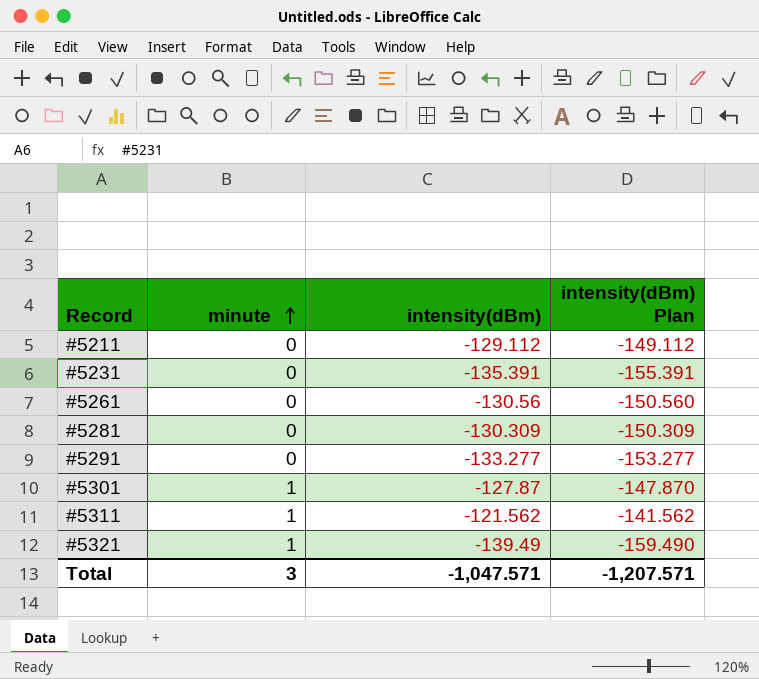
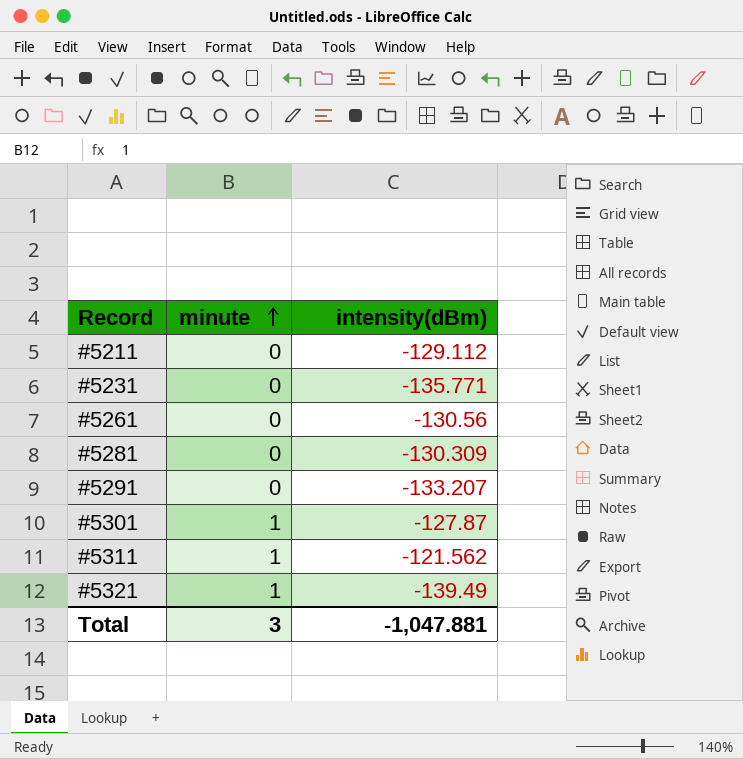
column intensity(dBm) Plan | formula: [intensity(dBm)] - 20 -> none
#5231 | intensity(dBm): -135.391 -> -135.771
#5291 | intensity(dBm): -133.277 -> -133.207
Total | intensity(dBm): -1,047.571 -> -1,047.881

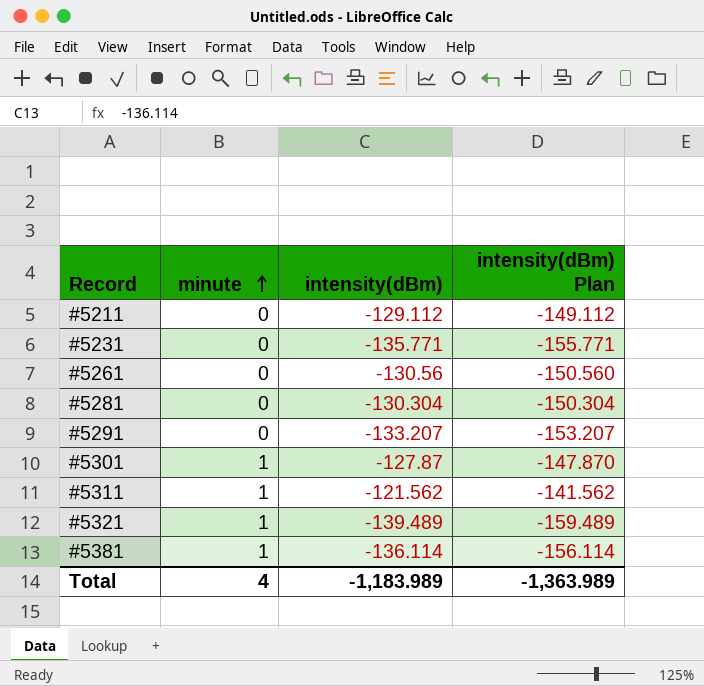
column intensity(dBm) Plan | formula: none -> [intensity(dBm)] - 20
#5281 | intensity(dBm): -130.309 -> -130.304
#5321 | intensity(dBm): -139.49 -> -139.489
row #5381: none -> 1 | -136.114 | -156.114
Total | minute: 3 -> 4
Total | intensity(dBm): -1,047.881 -> -1,183.989

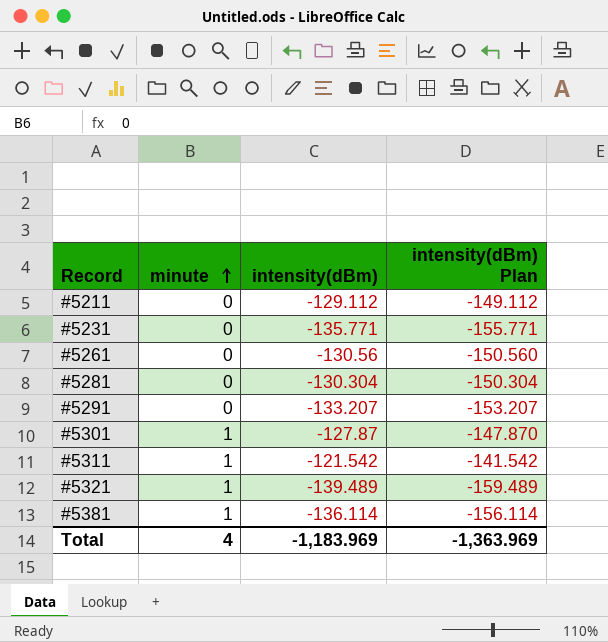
#5311 | intensity(dBm): -121.562 -> -121.542
#5311 | intensity(dBm) Plan: -141.562 -> -141.542
Total | intensity(dBm): -1,183.989 -> -1,183.969
Total | intensity(dBm) Plan: -1,363.989 -> -1,363.969

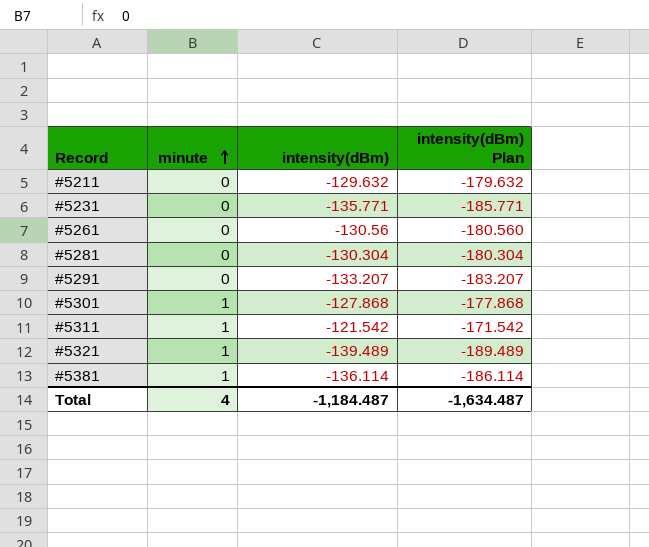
column intensity(dBm) Plan | formula: [intensity(dBm)] - 20 -> [intensity(dBm)] - 50
#5211 | intensity(dBm): -129.112 -> -129.632
#5301 | intensity(dBm): -127.87 -> -127.868
Total | intensity(dBm): -1,183.969 -> -1,184.487
Total | intensity(dBm) Plan: -1,363.969 -> -1,634.487

